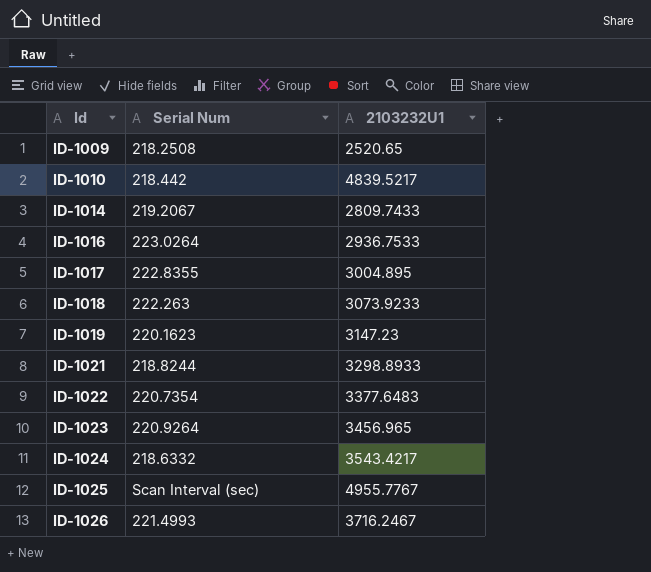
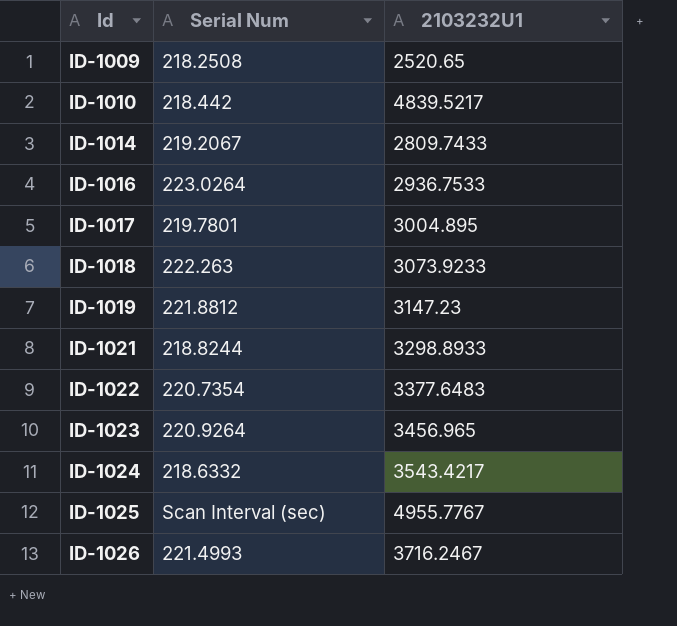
ID-1017 | Serial Num: 222.8355 -> 219.7801
ID-1019 | Serial Num: 220.1623 -> 221.8812

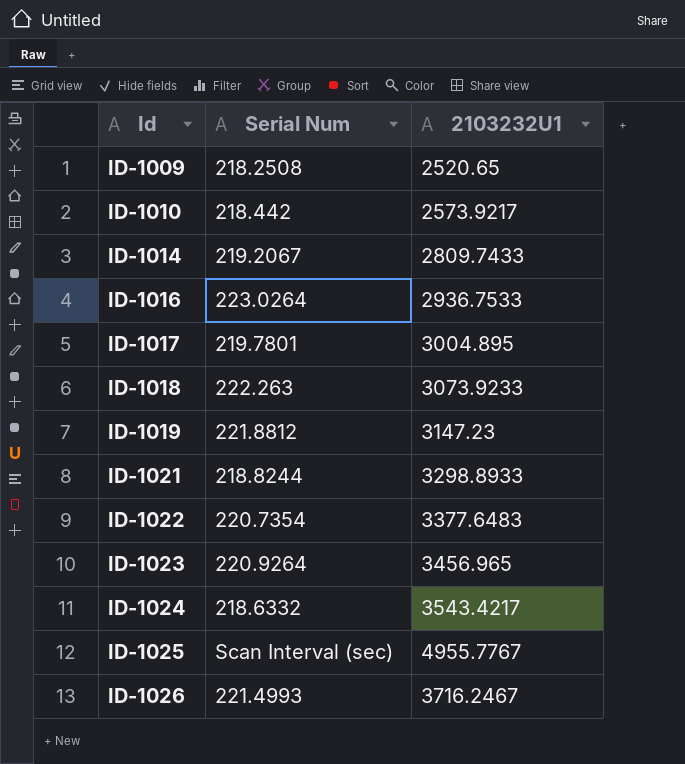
ID-1010 | 2103232U1: 4839.5217 -> 2573.9217

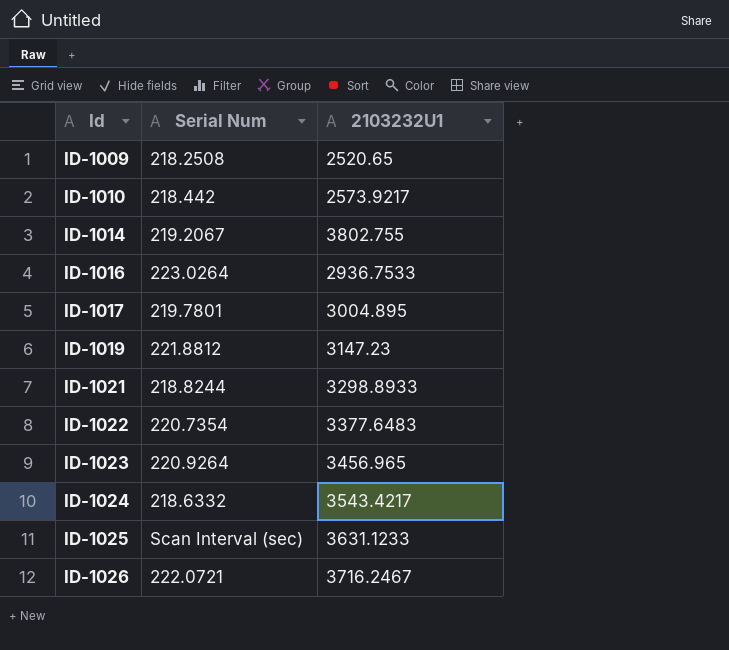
row ID-1018: 222.263 | 3073.9233 -> none
ID-1014 | 2103232U1: 2809.7433 -> 3802.755
ID-1025 | 2103232U1: 4955.7767 -> 3631.1233
ID-1026 | Serial Num: 221.4993 -> 222.0721

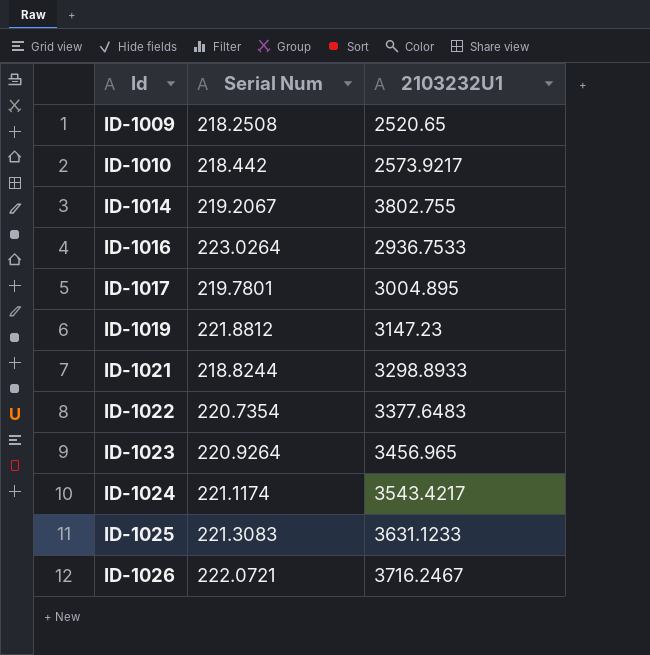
ID-1024 | Serial Num: 218.6332 -> 221.1174
ID-1025 | Serial Num: Scan Interval (sec) -> 221.3083

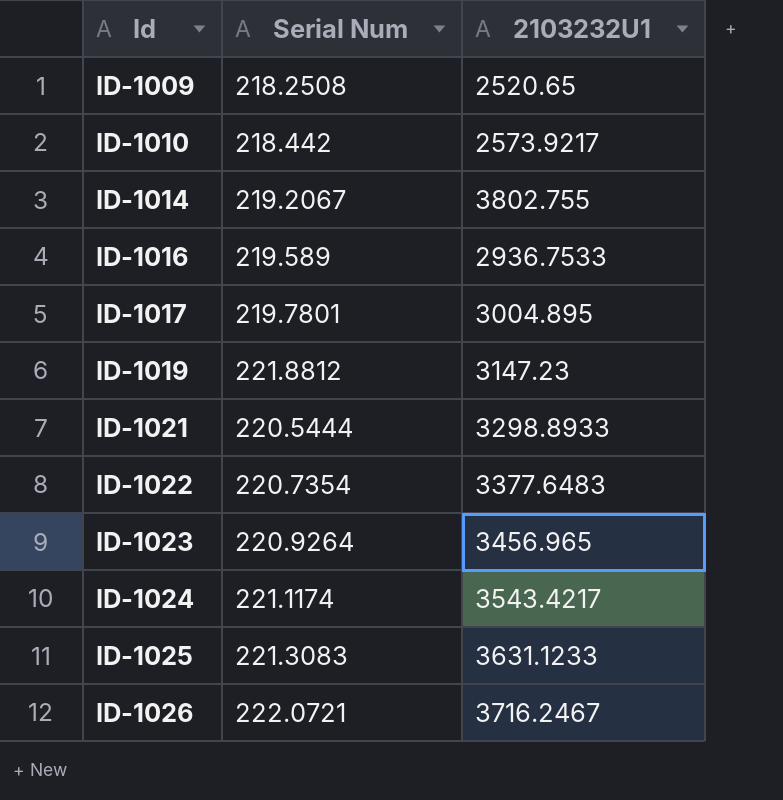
ID-1016 | Serial Num: 223.0264 -> 219.589
ID-1021 | Serial Num: 218.8244 -> 220.5444

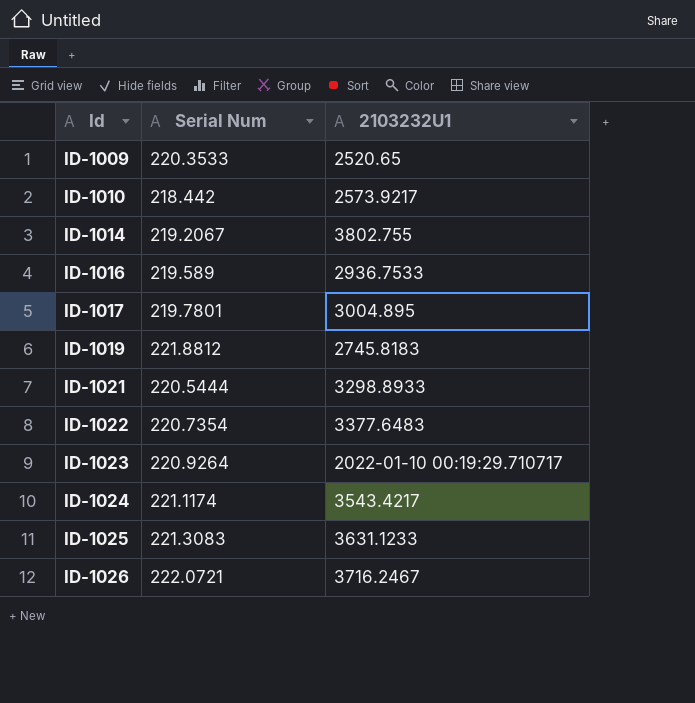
ID-1009 | Serial Num: 218.2508 -> 220.3533
ID-1019 | 2103232U1: 3147.23 -> 2745.8183
ID-1023 | 2103232U1: 3456.965 -> 2022-01-10 00:19:29.710717

